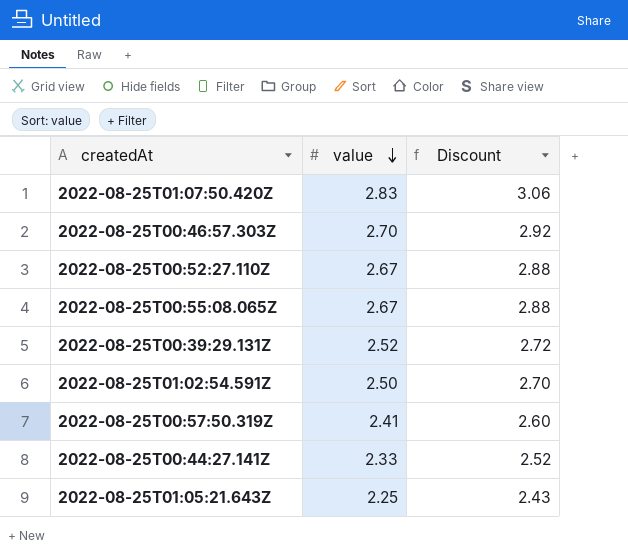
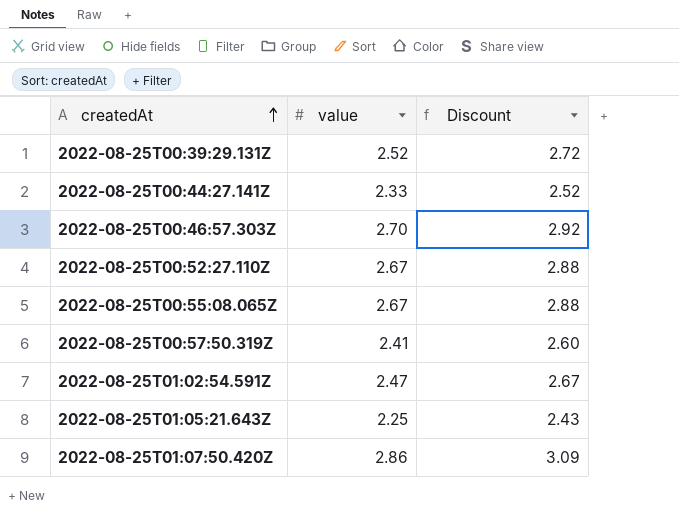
row order: value descending -> createdAt ascending
2022-08-25T01:02:54.591Z | value: 2.50 -> 2.47
2022-08-25T01:02:54.591Z | Discount: 2.70 -> 2.67
2022-08-25T01:07:50.420Z | value: 2.83 -> 2.86
2022-08-25T01:07:50.420Z | Discount: 3.06 -> 3.09

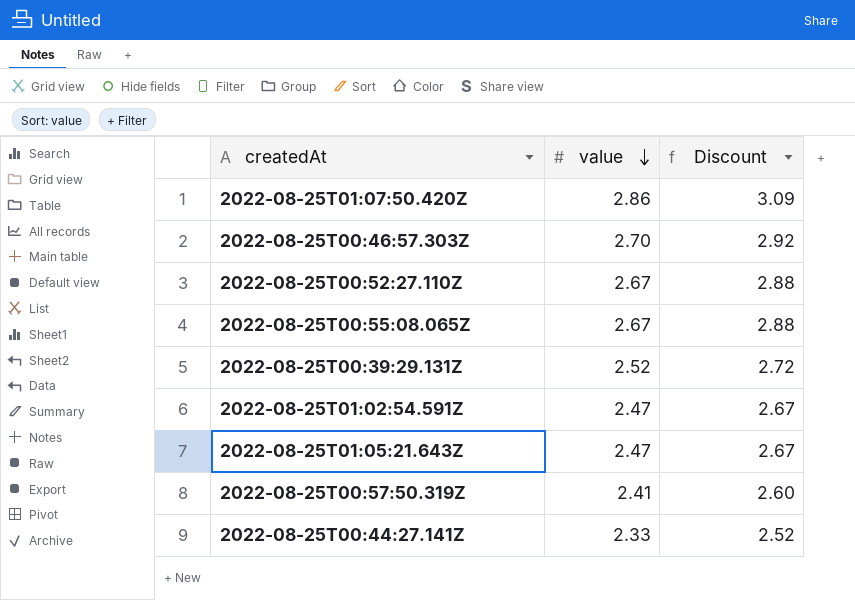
row order: createdAt ascending -> value descending
2022-08-25T01:05:21.643Z | value: 2.25 -> 2.47
2022-08-25T01:05:21.643Z | Discount: 2.43 -> 2.67

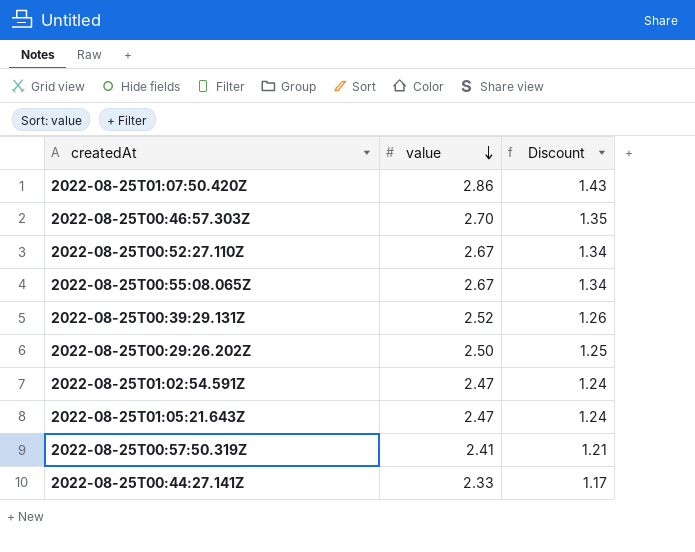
column Discount | formula: [value] * 1.08 -> [value] * 0.5
row 2022-08-25T00:29:26.202Z: none -> 2.50 | 1.25

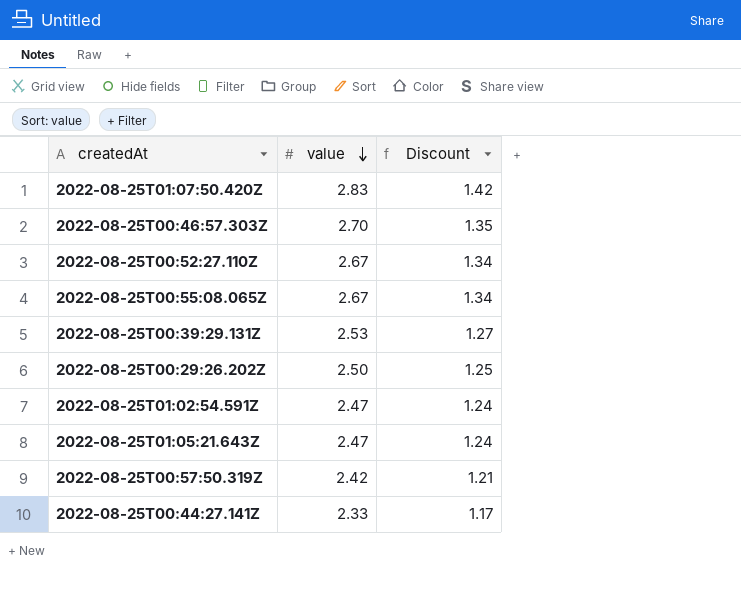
2022-08-25T01:07:50.420Z | value: 2.86 -> 2.83
2022-08-25T01:07:50.420Z | Discount: 1.43 -> 1.42
2022-08-25T00:39:29.131Z | value: 2.52 -> 2.53
2022-08-25T00:39:29.131Z | Discount: 1.26 -> 1.27
2022-08-25T00:57:50.319Z | value: 2.41 -> 2.42

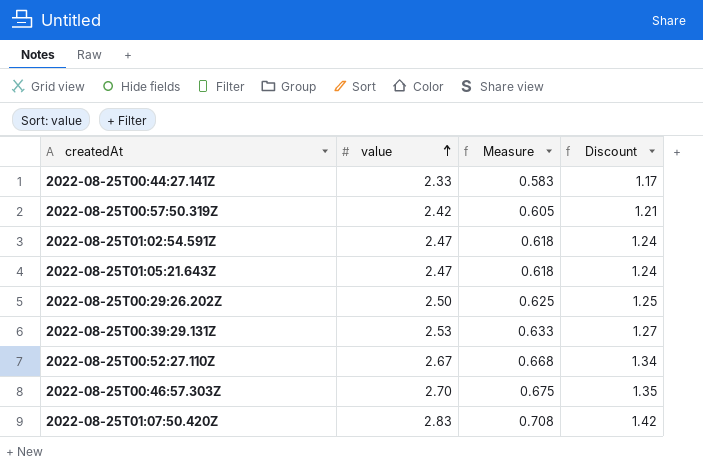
row order: value descending -> value ascending
column Measure | formula: none -> [value] * 0.25
row 2022-08-25T00:55:08.065Z: 2.67 | 1.34 -> none

